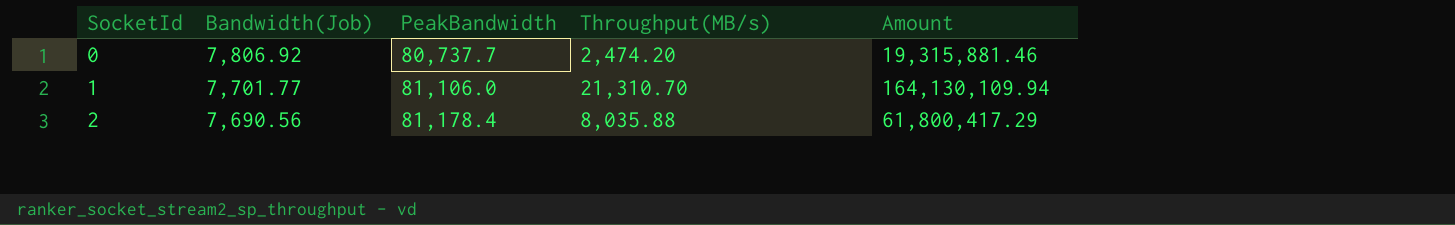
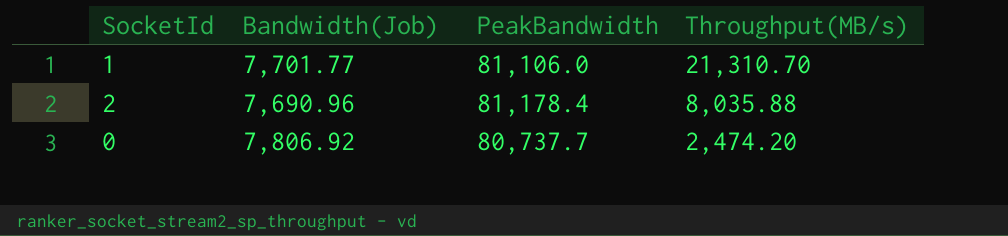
row order: SocketId ascending -> Throughput(MB/s) descending
column Amount | formula: [Bandwidth(Job)] * [Throughput(MB/s)] -> none
2 | Bandwidth(Job): 7,690.56 -> 7,690.96

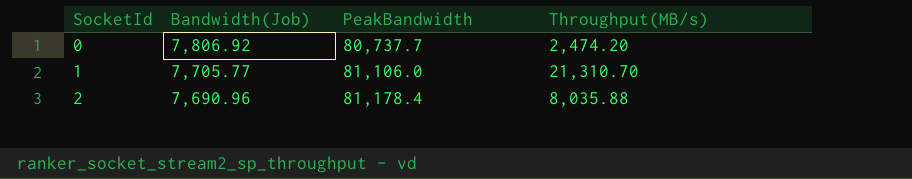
row order: Throughput(MB/s) descending -> SocketId ascending
1 | Bandwidth(Job): 7,701.77 -> 7,705.77

